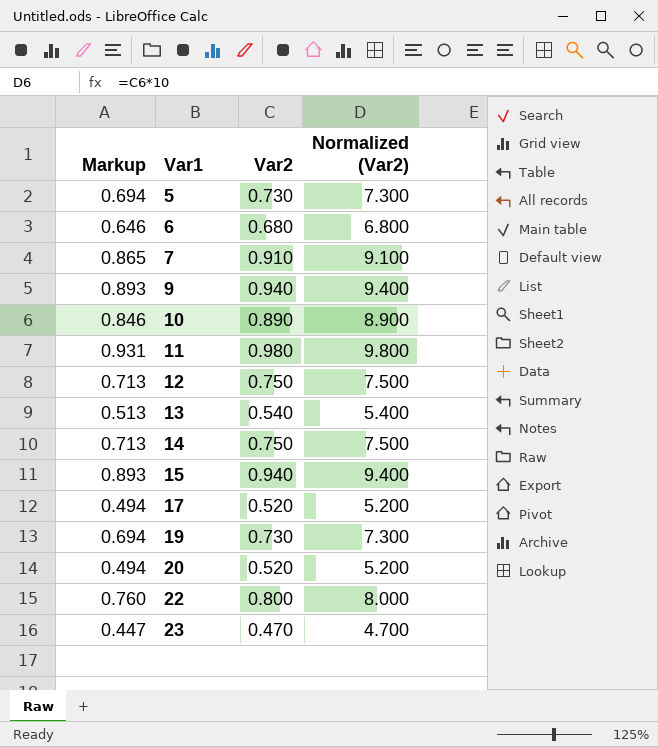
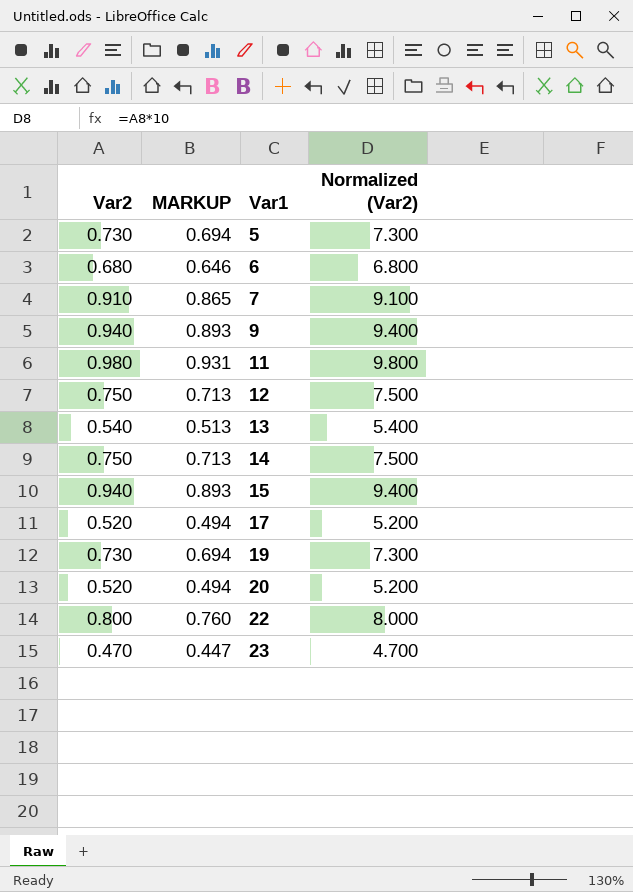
column Var2 | position: 3 -> 1
column name: Markup -> MARKUP
row 10: 0.846 | 0.890 | 8.900 -> none

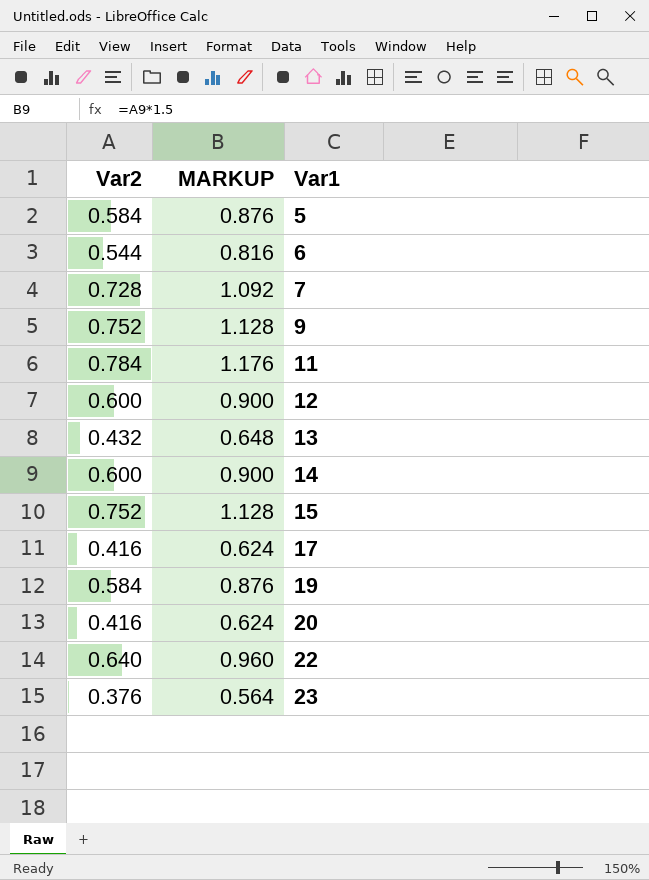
column Normalized (Var2) | formula: [Var2] * 10 -> none
column MARKUP | formula: [Var2] * 0.95 -> [Var2] * 1.5
5 | Var2: 0.730 -> 0.584
6 | Var2: 0.680 -> 0.544
7 | Var2: 0.910 -> 0.728
9 | Var2: 0.940 -> 0.752
11 | Var2: 0.980 -> 0.784
12 | Var2: 0.750 -> 0.600
13 | Var2: 0.540 -> 0.432
14 | Var2: 0.750 -> 0.600
15 | Var2: 0.940 -> 0.752
17 | Var2: 0.520 -> 0.416
19 | Var2: 0.730 -> 0.584
20 | Var2: 0.520 -> 0.416
22 | Var2: 0.800 -> 0.640
23 | Var2: 0.470 -> 0.376

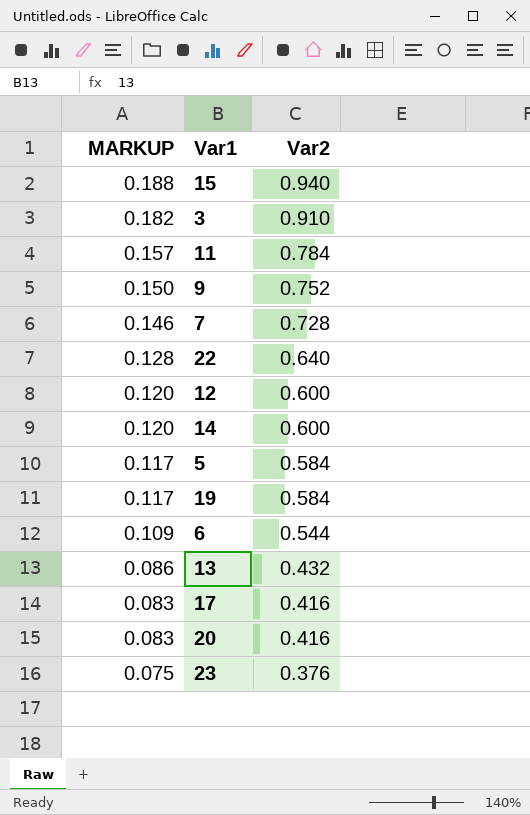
row order: Var1 ascending -> MARKUP descending
column MARKUP | formula: [Var2] * 1.5 -> [Var2] * 0.2
column Var2 | position: 1 -> 3
15 | Var2: 0.752 -> 0.940
row 3: none -> 0.182 | 0.910

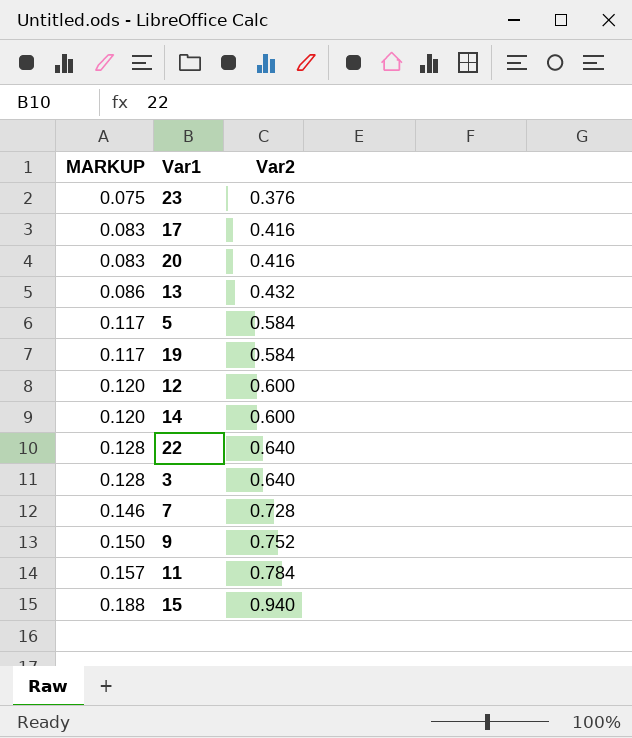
row order: MARKUP descending -> MARKUP ascending
row 6: 0.109 | 0.544 -> none
3 | MARKUP: 0.182 -> 0.128
3 | Var2: 0.910 -> 0.640

